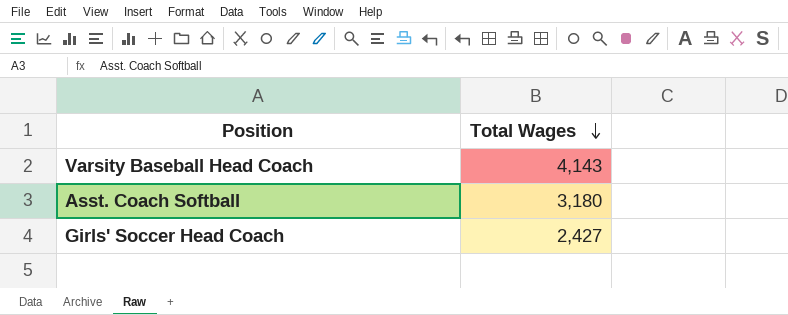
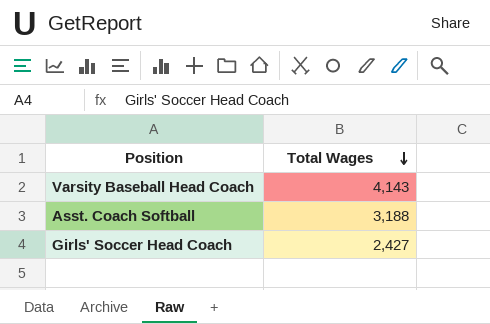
Asst. Coach Softball | Total Wages: 3,180 -> 3,188

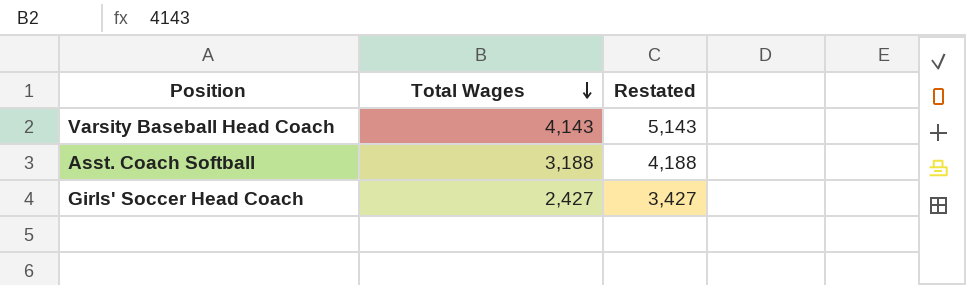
column Restated | formula: none -> [Total Wages] + 1000

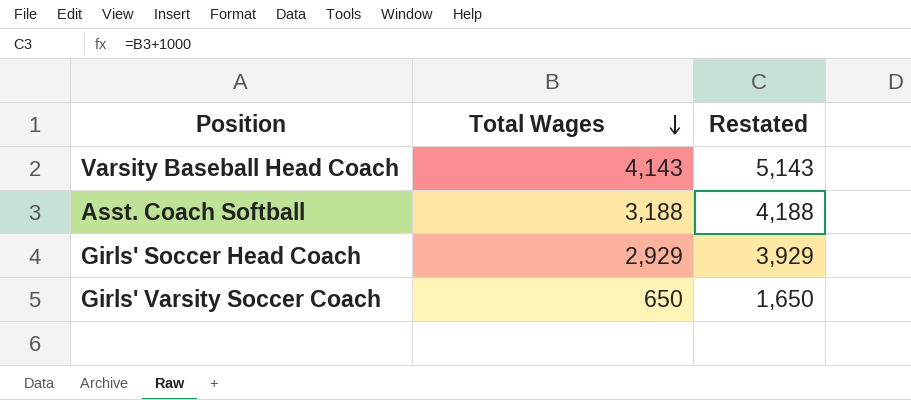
Girls' Soccer Head Coach | Total Wages: 2,427 -> 2,929
Girls' Soccer Head Coach | Restated: 3,427 -> 3,929
row Girls' Varsity Soccer Coach: none -> 650 | 1,650

